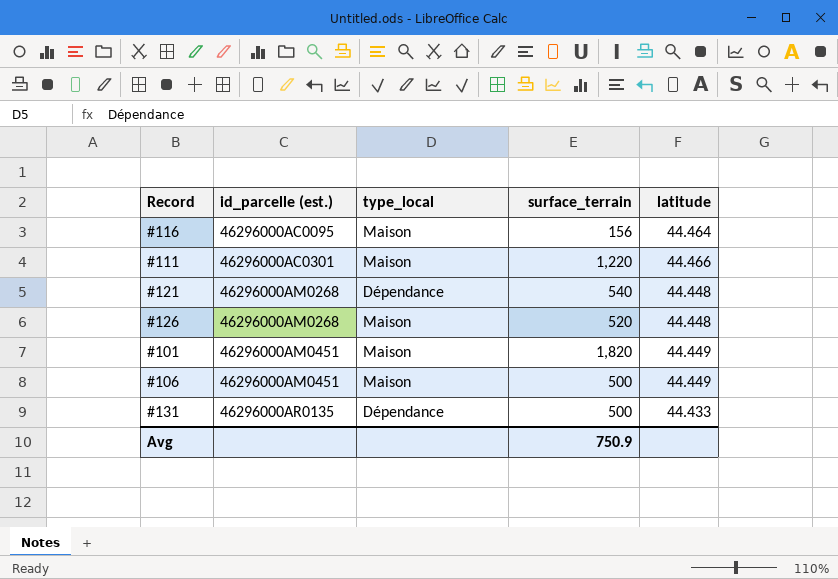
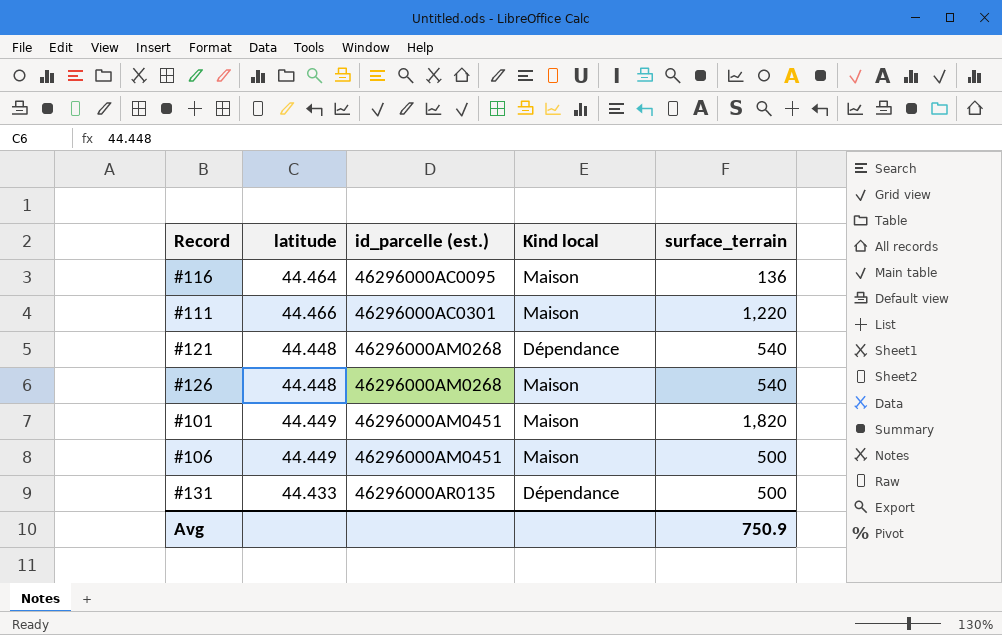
column latitude | position: 5 -> 2
column name: type_local -> Kind local
#116 | surface_terrain: 156 -> 136
#126 | surface_terrain: 520 -> 540

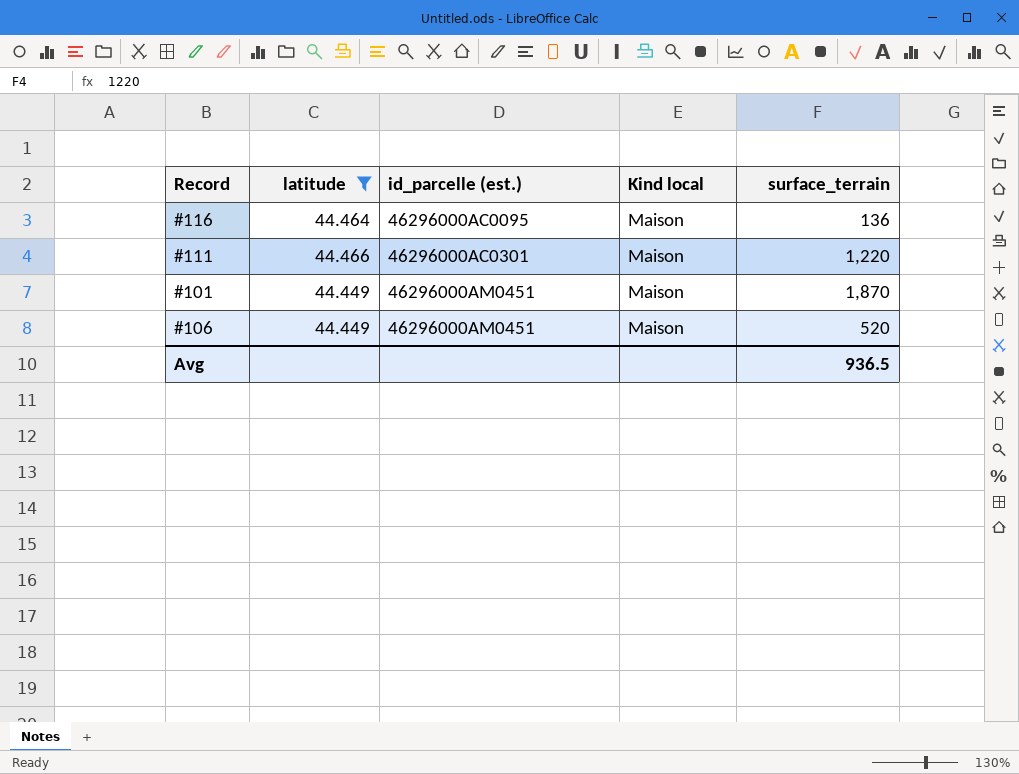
filter: none -> latitude >= 44.449
#101 | surface_terrain: 1,820 -> 1,870
#106 | surface_terrain: 500 -> 520
Avg | surface_terrain: 750.9 -> 936.5

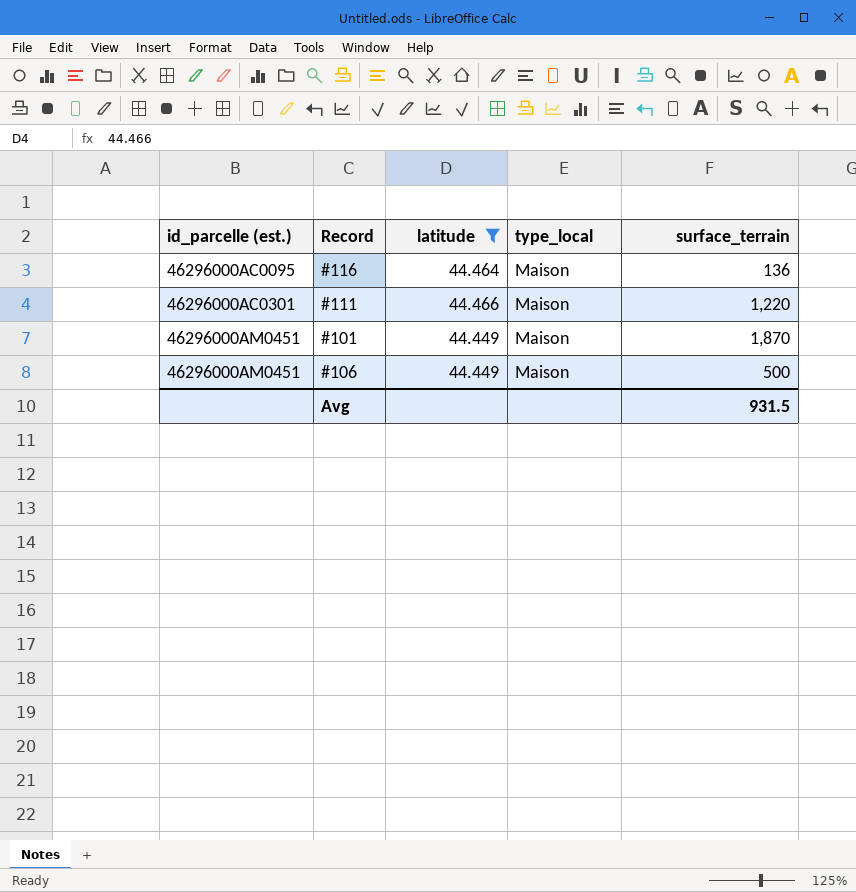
column id_parcelle (est.) | position: 3 -> 1
column name: Kind local -> type_local
#106 | surface_terrain: 520 -> 500
Avg | surface_terrain: 936.5 -> 931.5

